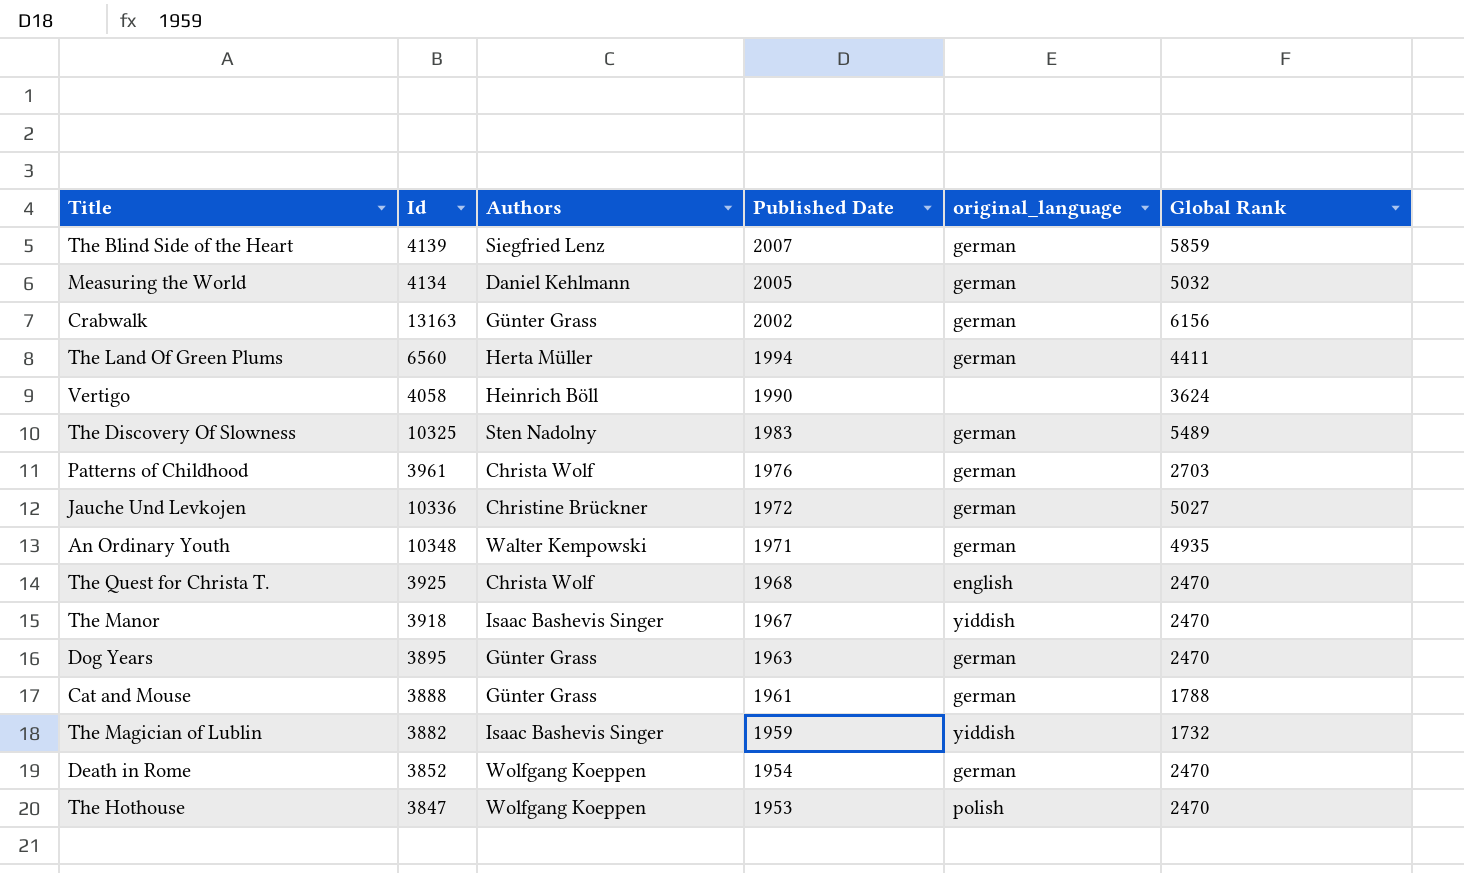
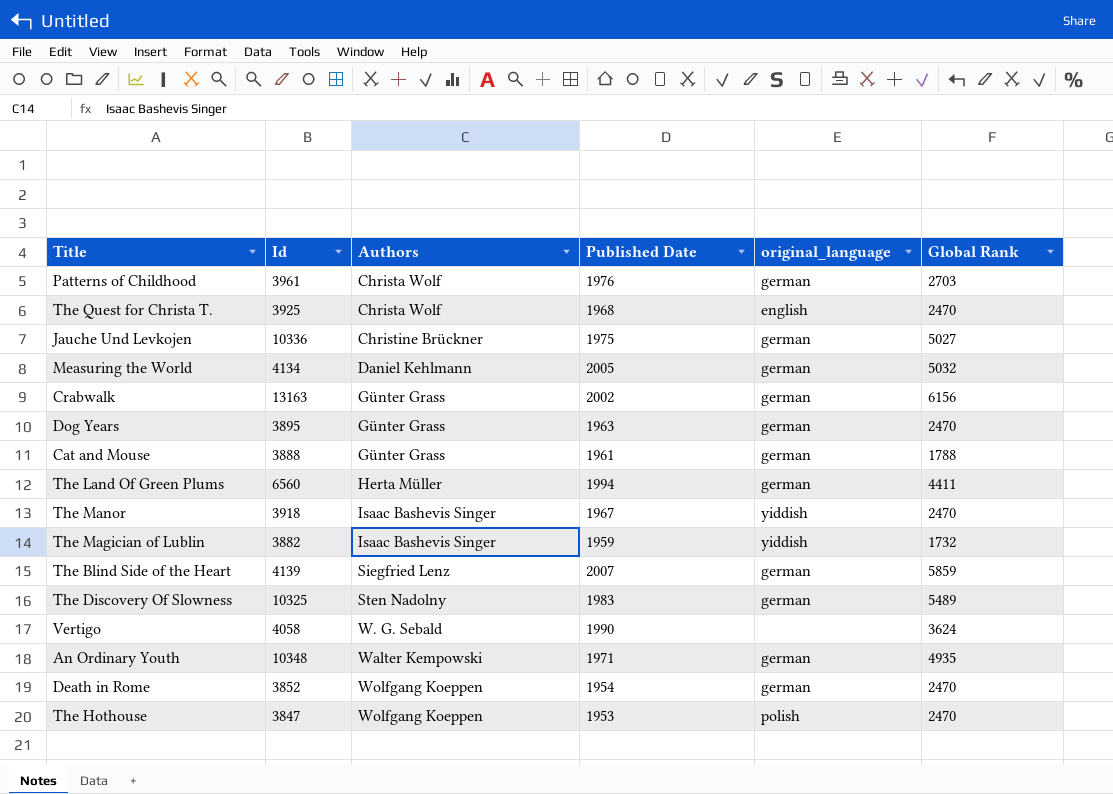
row order: Published Date descending -> Authors ascending
Jauche Und Levkojen | Published Date: 1972 -> 1975
Vertigo | Authors: Heinrich Böll -> W. G. Sebald

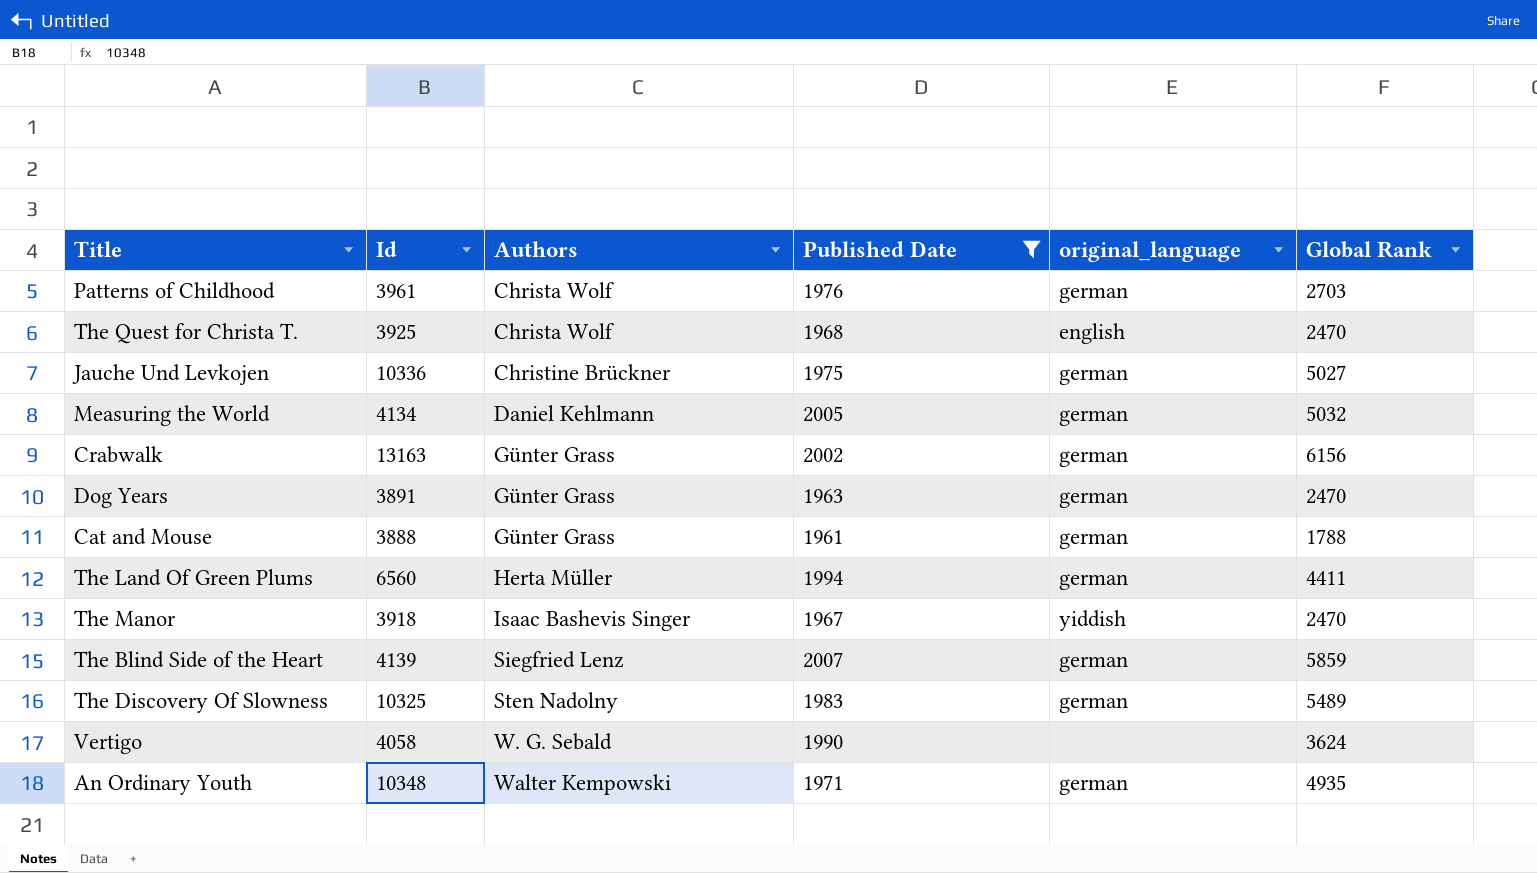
filter: none -> Published Date >= 1961
Dog Years | Id: 3895 -> 3891

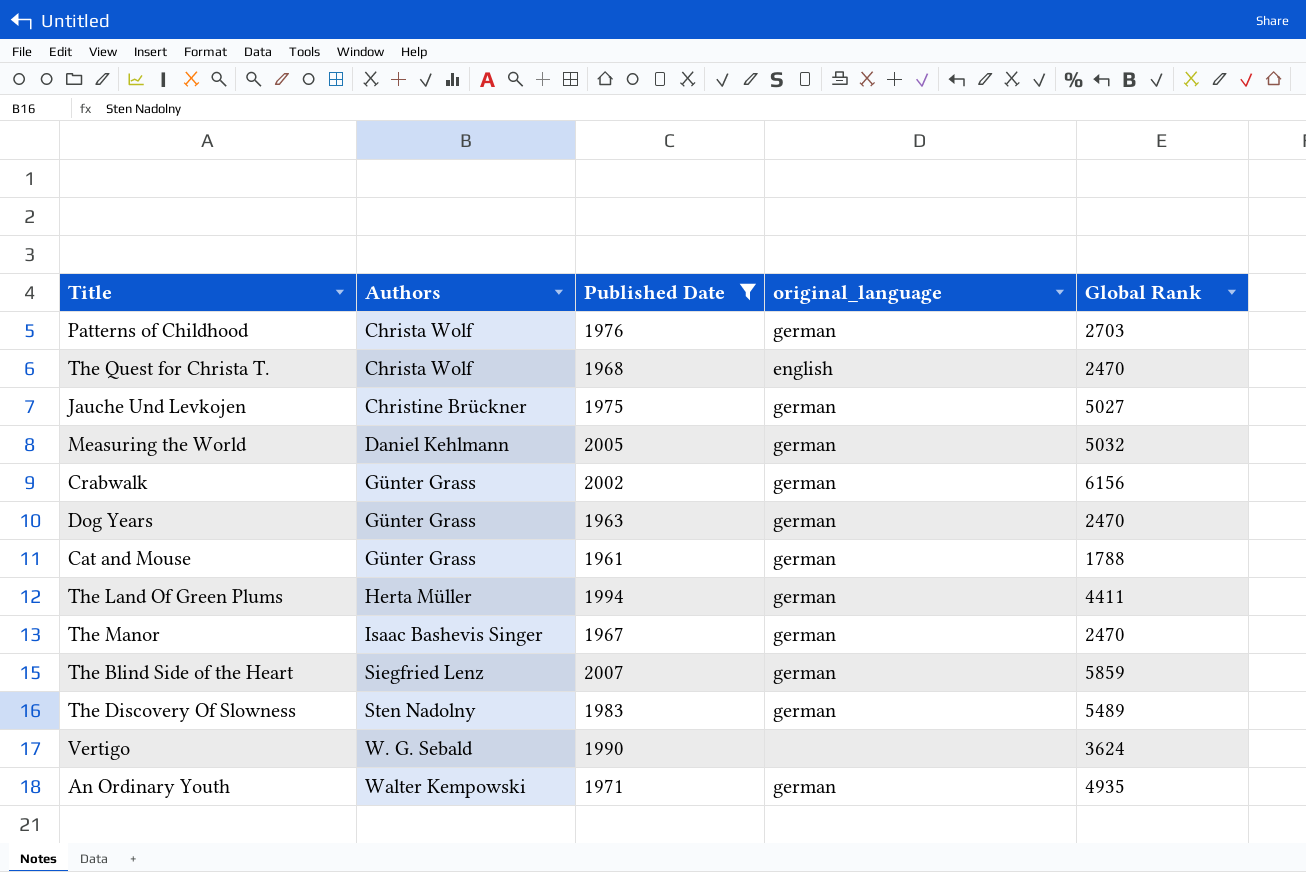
column Id | position: 2 -> none
The Manor | original_language: yiddish -> german

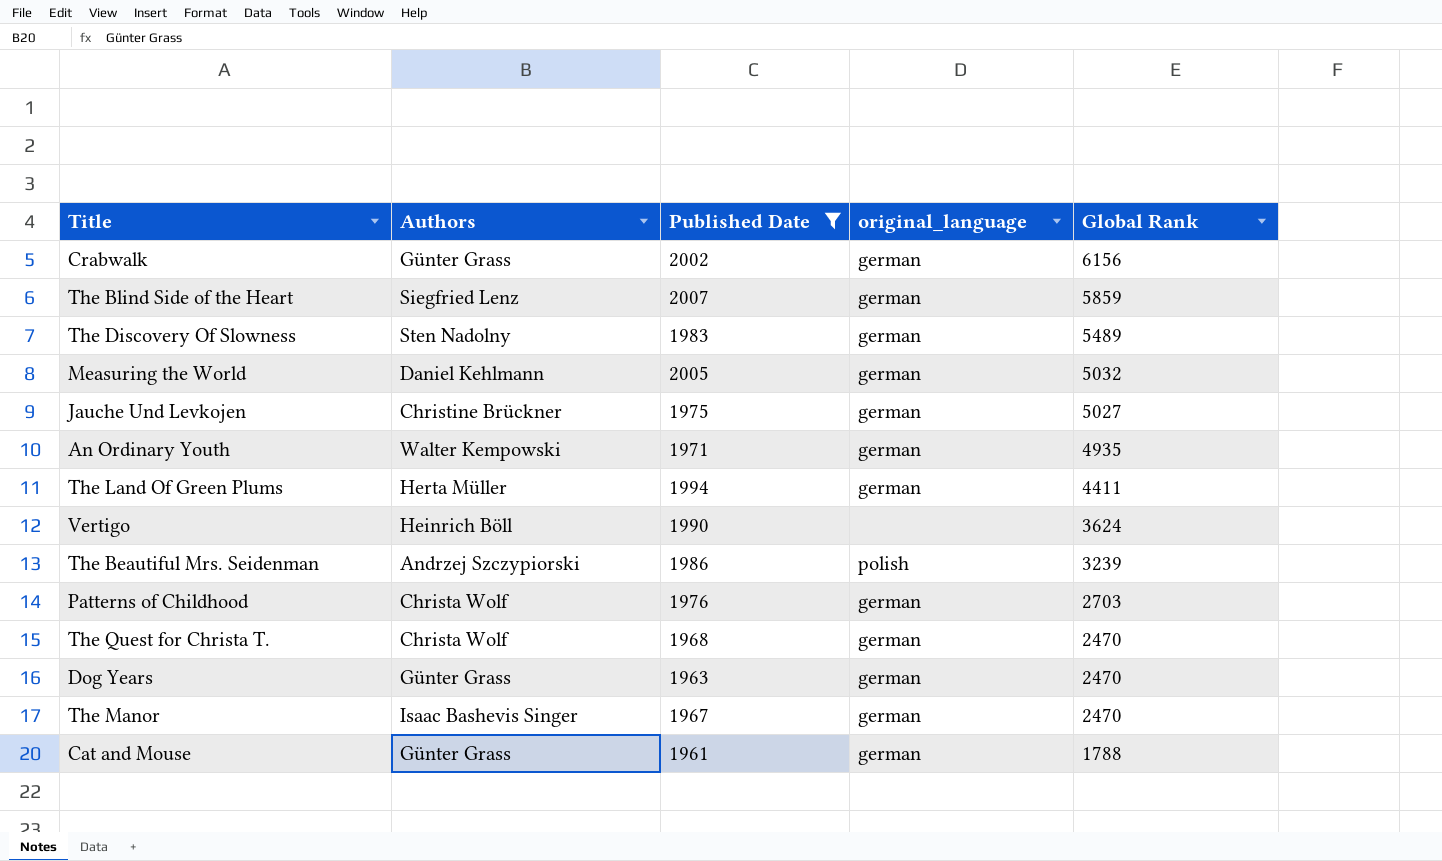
row order: Authors ascending -> Global Rank descending
Vertigo | Authors: W. G. Sebald -> Heinrich Böll
row The Beautiful Mrs. Seidenman: none -> Andrzej Szczypiorski | 1986 | polish | 3239
The Quest for Christa T. | original_language: english -> german

